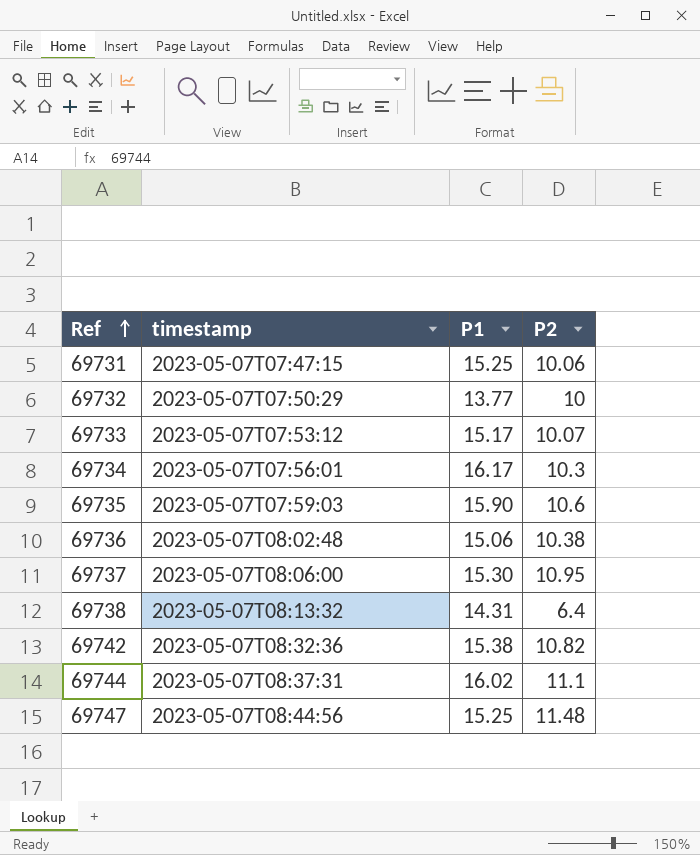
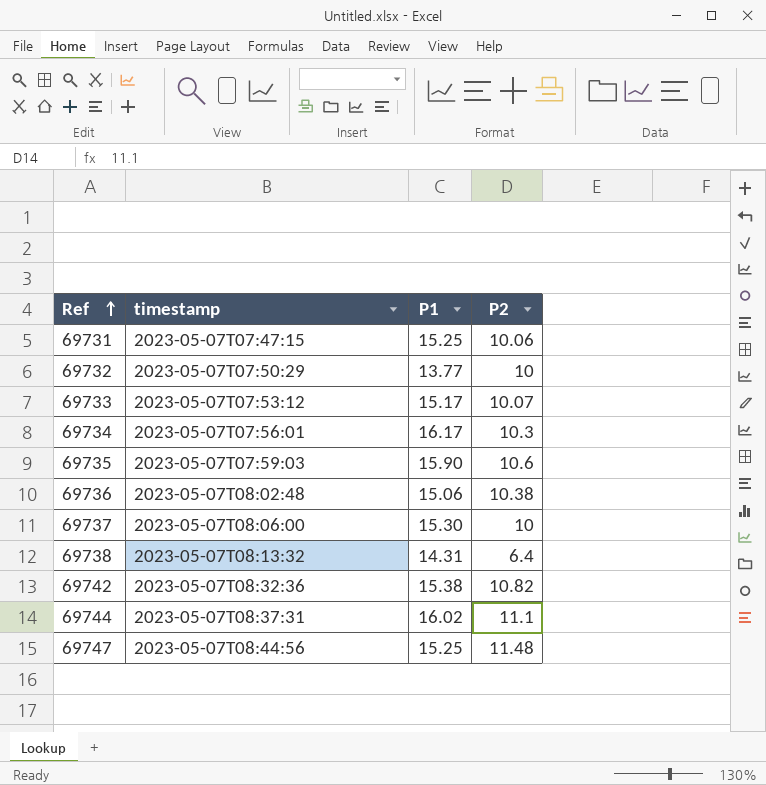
69737 | P2: 10.95 -> 10

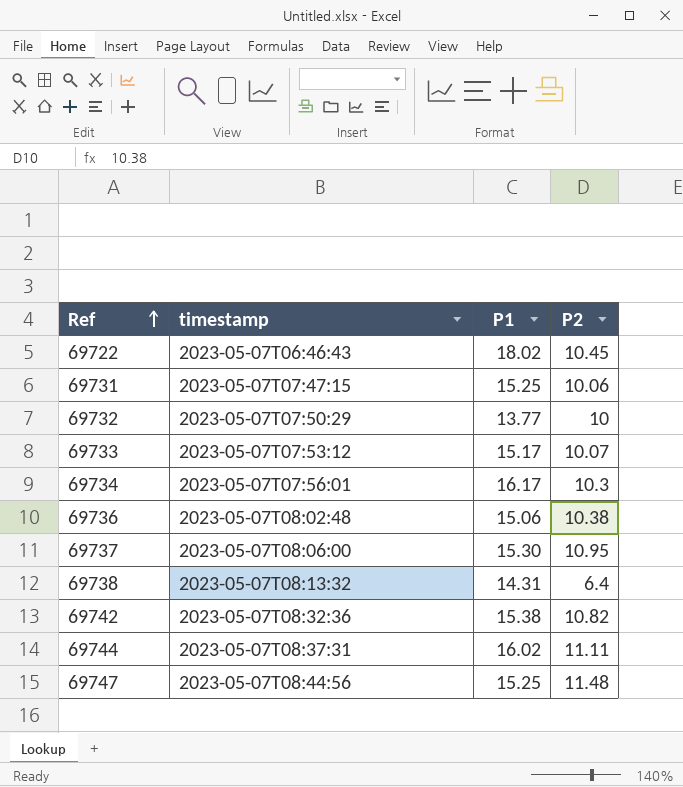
row 69735: 2023-05-07T07:59:03 | 15.90 | 10.6 -> none
row 69722: none -> 2023-05-07T06:46:43 | 18.02 | 10.45
69737 | P2: 10 -> 10.95
69744 | P2: 11.1 -> 11.11

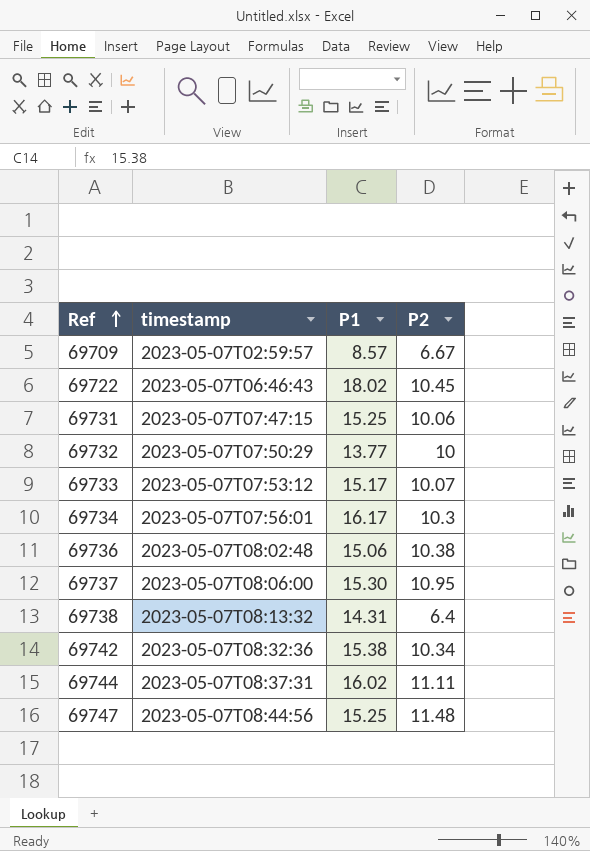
row 69709: none -> 2023-05-07T02:59:57 | 8.57 | 6.67
69742 | P2: 10.82 -> 10.34

